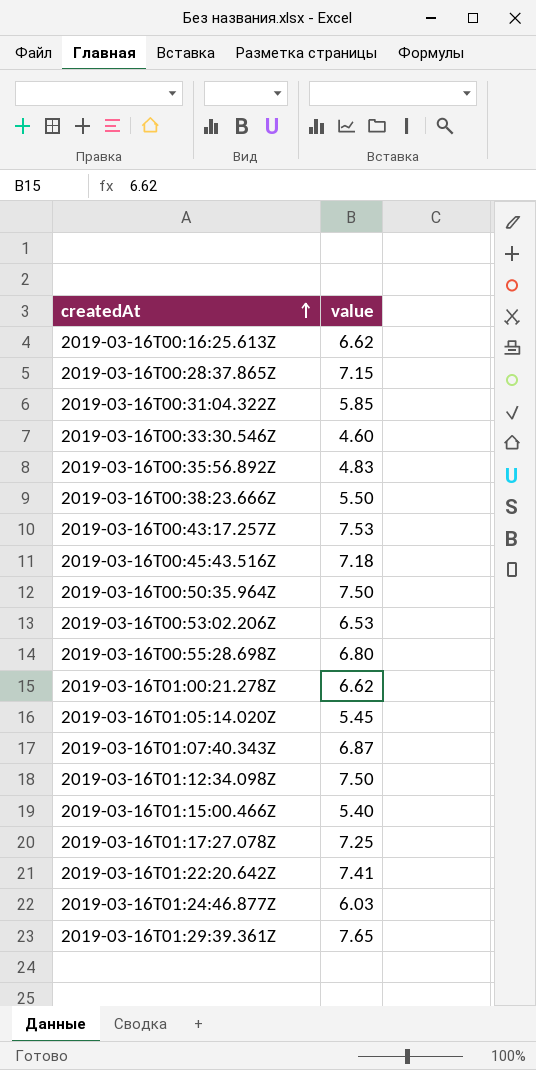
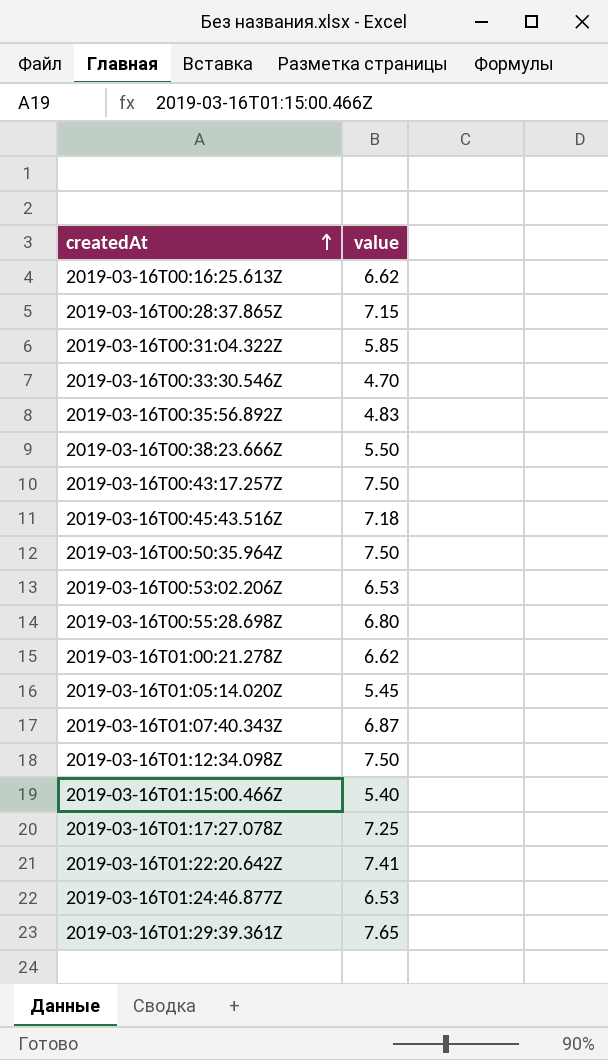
2019-03-16T00:33:30.546Z | value: 4.60 -> 4.70
2019-03-16T00:43:17.257Z | value: 7.53 -> 7.50
2019-03-16T01:24:46.877Z | value: 6.03 -> 6.53

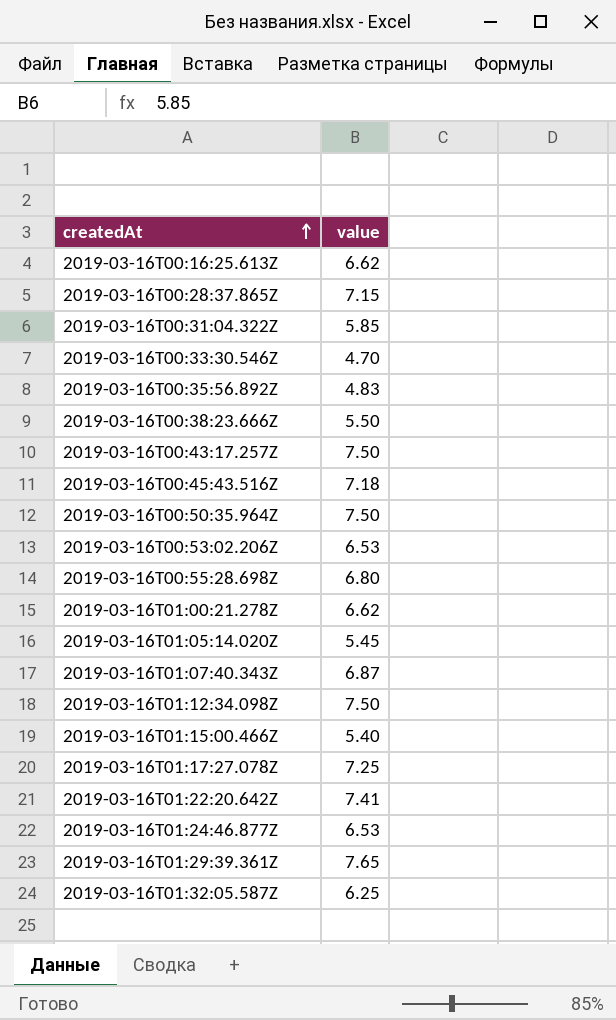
row 2019-03-16T01:32:05.587Z: none -> 6.25

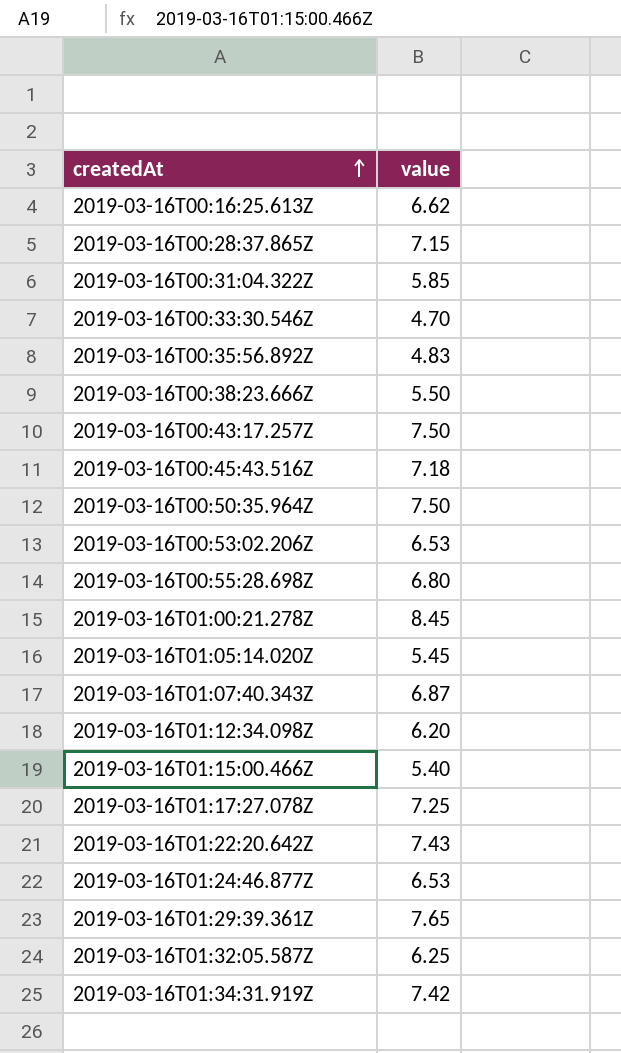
2019-03-16T01:00:21.278Z | value: 6.62 -> 8.45
2019-03-16T01:12:34.098Z | value: 7.50 -> 6.20
2019-03-16T01:22:20.642Z | value: 7.41 -> 7.43
row 2019-03-16T01:34:31.919Z: none -> 7.42

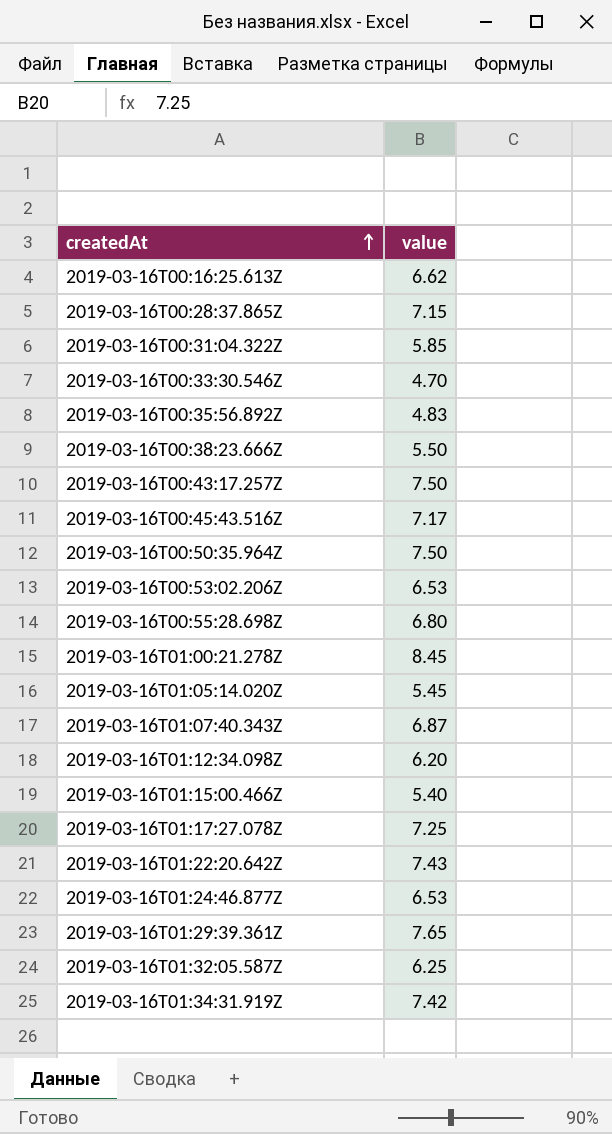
2019-03-16T00:45:43.516Z | value: 7.18 -> 7.17

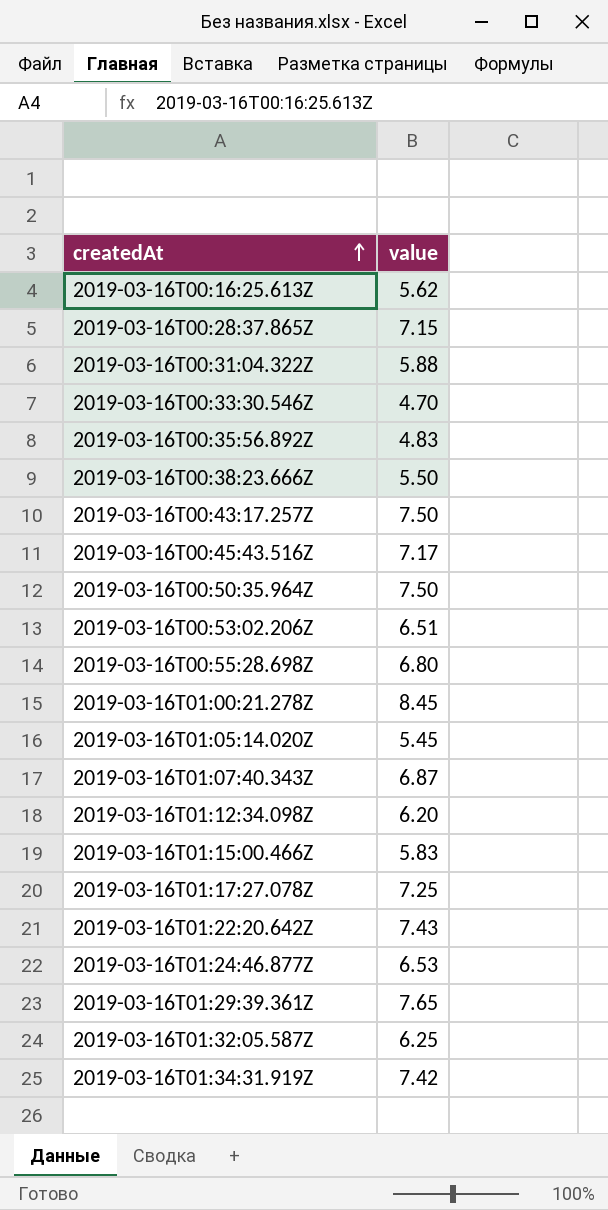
2019-03-16T00:16:25.613Z | value: 6.62 -> 5.62
2019-03-16T00:31:04.322Z | value: 5.85 -> 5.88
2019-03-16T00:53:02.206Z | value: 6.53 -> 6.51
2019-03-16T01:15:00.466Z | value: 5.40 -> 5.83

